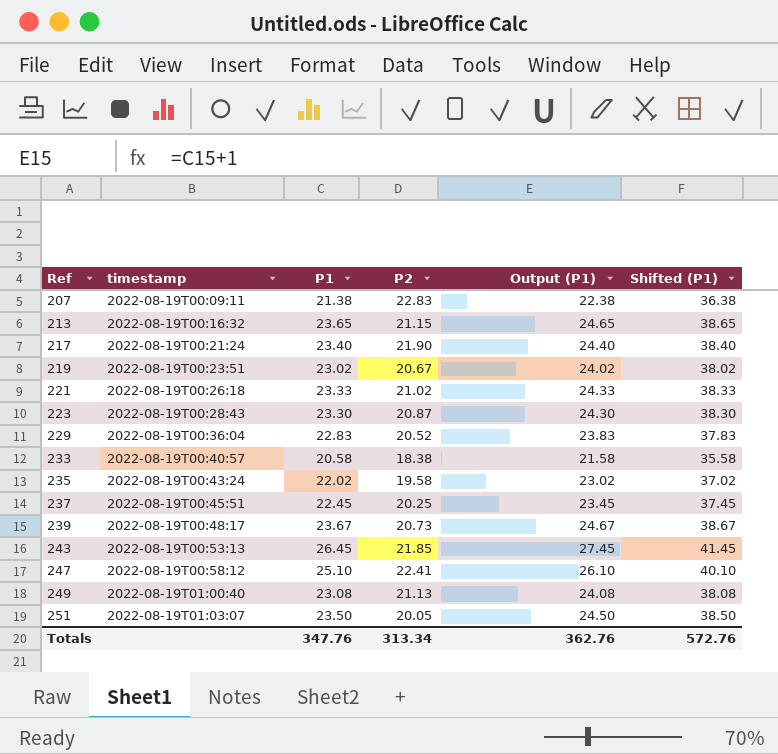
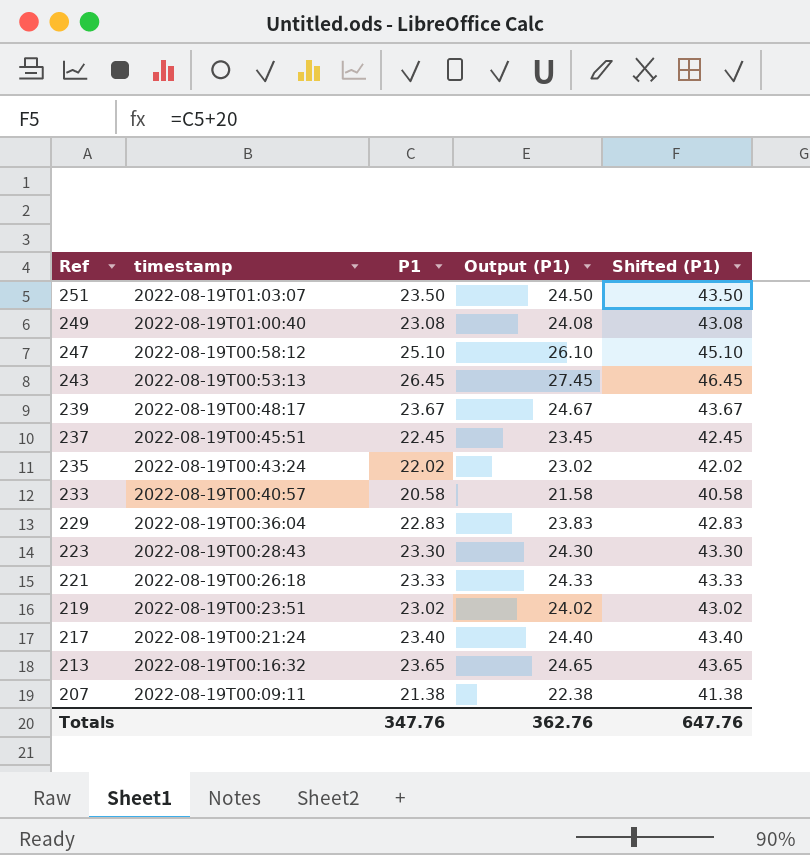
row order: Ref ascending -> Ref descending
column P2 | position: 4 -> none
column Shifted (P1) | formula: [P1] + 15 -> [P1] + 20
Totals | Shifted (P1): 572.76 -> 647.76

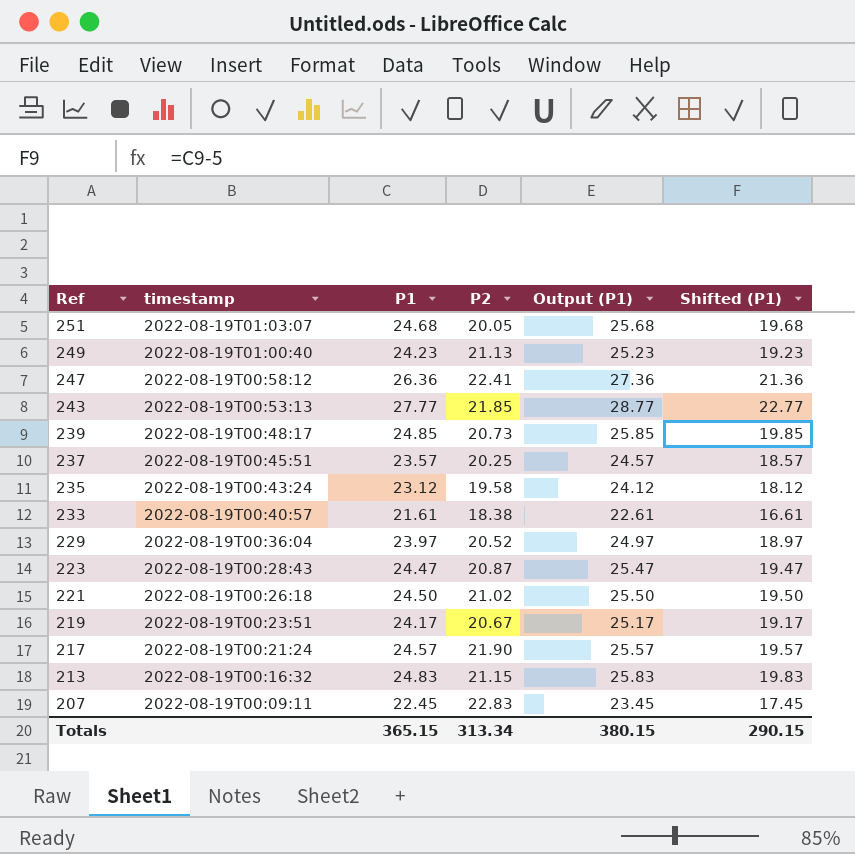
column P2 | position: none -> 4
column Shifted (P1) | formula: [P1] + 20 -> [P1] - 5
251 | P1: 23.50 -> 24.68
251 | Output (P1): 24.50 -> 25.68
249 | P1: 23.08 -> 24.23
249 | Output (P1): 24.08 -> 25.23
247 | P1: 25.10 -> 26.36
247 | Output (P1): 26.10 -> 27.36
243 | P1: 26.45 -> 27.77
243 | Output (P1): 27.45 -> 28.77
239 | P1: 23.67 -> 24.85
239 | Output (P1): 24.67 -> 25.85
237 | P1: 22.45 -> 23.57
237 | Output (P1): 23.45 -> 24.57
235 | P1: 22.02 -> 23.12
235 | Output (P1): 23.02 -> 24.12
233 | P1: 20.58 -> 21.61
233 | Output (P1): 21.58 -> 22.61
229 | P1: 22.83 -> 23.97
229 | Output (P1): 23.83 -> 24.97
223 | P1: 23.30 -> 24.47
223 | Output (P1): 24.30 -> 25.47
221 | P1: 23.33 -> 24.50
221 | Output (P1): 24.33 -> 25.50
219 | P1: 23.02 -> 24.17
219 | Output (P1): 24.02 -> 25.17
217 | P1: 23.40 -> 24.57
217 | Output (P1): 24.40 -> 25.57
213 | P1: 23.65 -> 24.83
213 | Output (P1): 24.65 -> 25.83
207 | P1: 21.38 -> 22.45
207 | Output (P1): 22.38 -> 23.45
Totals | P1: 347.76 -> 365.15
Totals | Output (P1): 362.76 -> 380.15
Totals | Shifted (P1): 647.76 -> 290.15

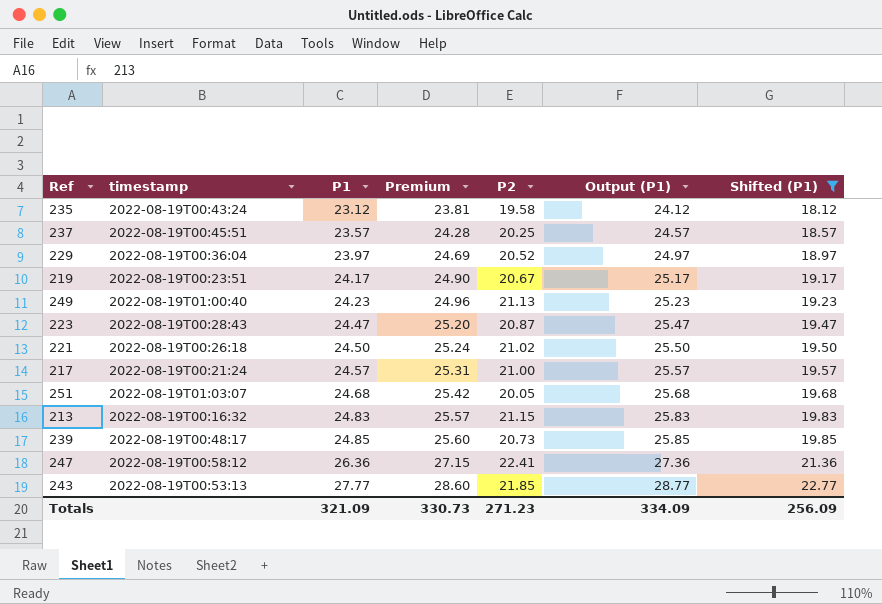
filter: none -> Shifted (P1) >= 18.12
row order: Ref descending -> P1 ascending
column Premium | formula: none -> [P1] * 1.03
217 | P2: 21.90 -> 21.00
Totals | P1: 365.15 -> 321.09
Totals | P2: 313.34 -> 271.23
Totals | Output (P1): 380.15 -> 334.09
Totals | Shifted (P1): 290.15 -> 256.09

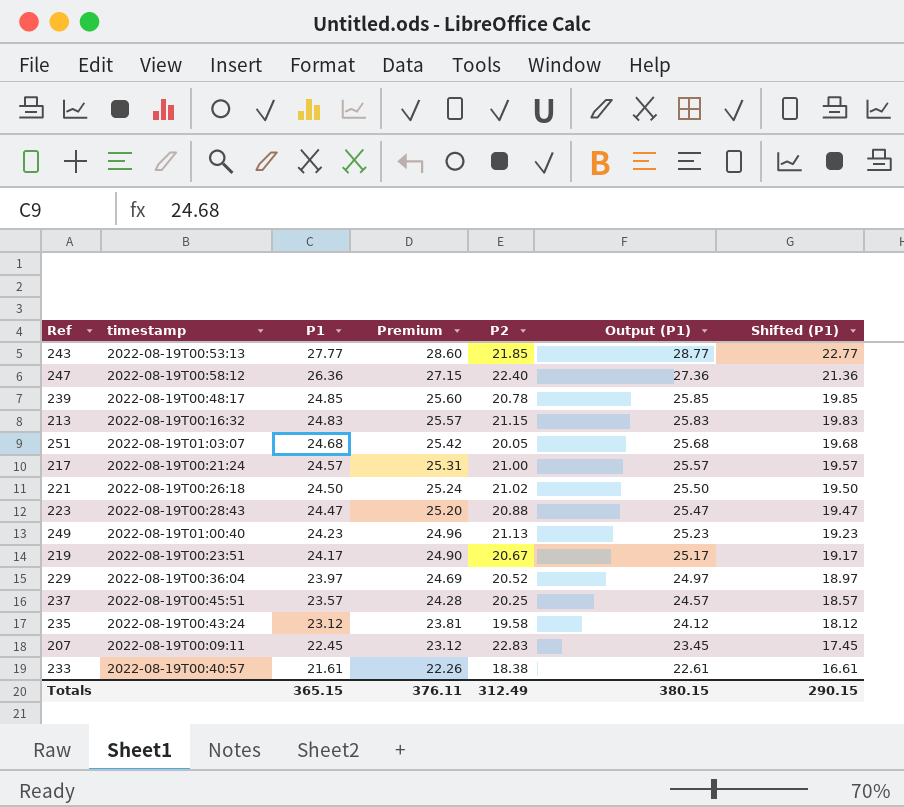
filter: Shifted (P1) >= 18.12 -> none
row order: P1 ascending -> P1 descending
247 | P2: 22.41 -> 22.40
239 | P2: 20.73 -> 20.78
223 | P2: 20.87 -> 20.88
Totals | P1: 321.09 -> 365.15
Totals | Premium: 330.73 -> 376.11
Totals | P2: 271.23 -> 312.49
Totals | Output (P1): 334.09 -> 380.15
Totals | Shifted (P1): 256.09 -> 290.15

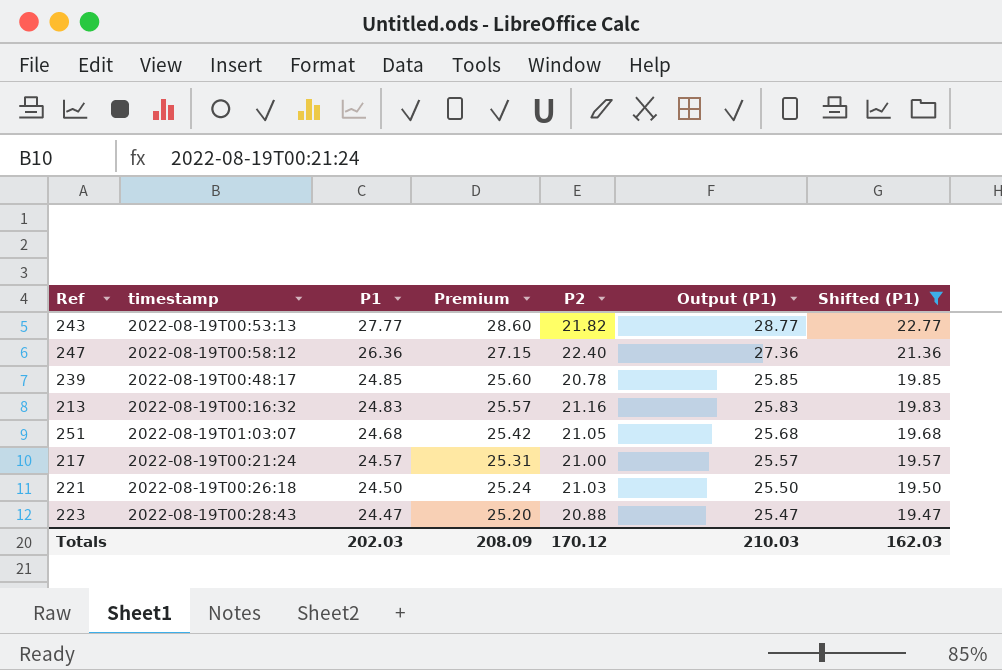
filter: none -> Shifted (P1) >= 19.47
243 | P2: 21.85 -> 21.82
213 | P2: 21.15 -> 21.16
251 | P2: 20.05 -> 21.05
221 | P2: 21.02 -> 21.03
Totals | P1: 365.15 -> 202.03
Totals | Premium: 376.11 -> 208.09
Totals | P2: 312.49 -> 170.12
Totals | Output (P1): 380.15 -> 210.03
Totals | Shifted (P1): 290.15 -> 162.03

